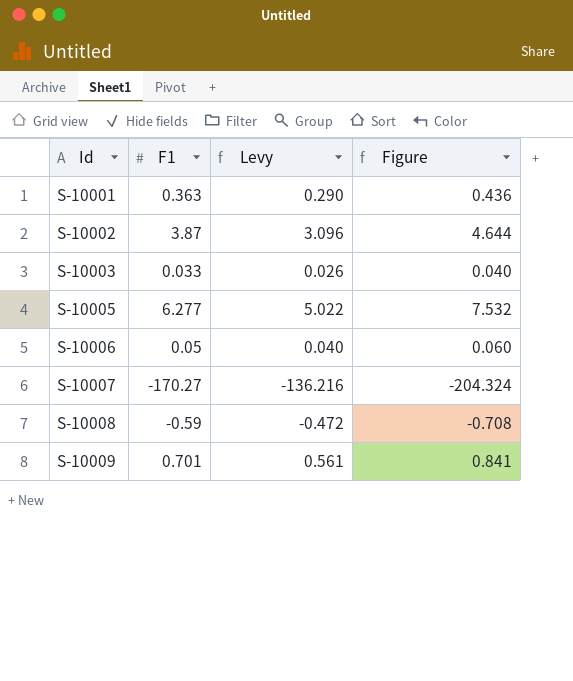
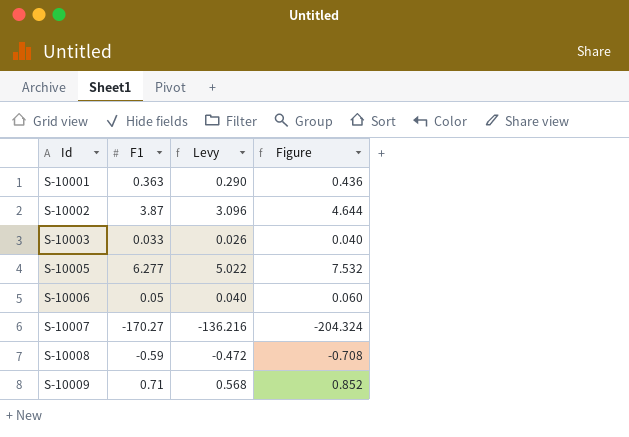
S-10009 | F1: 0.701 -> 0.71
S-10009 | Levy: 0.561 -> 0.568
S-10009 | Figure: 0.841 -> 0.852

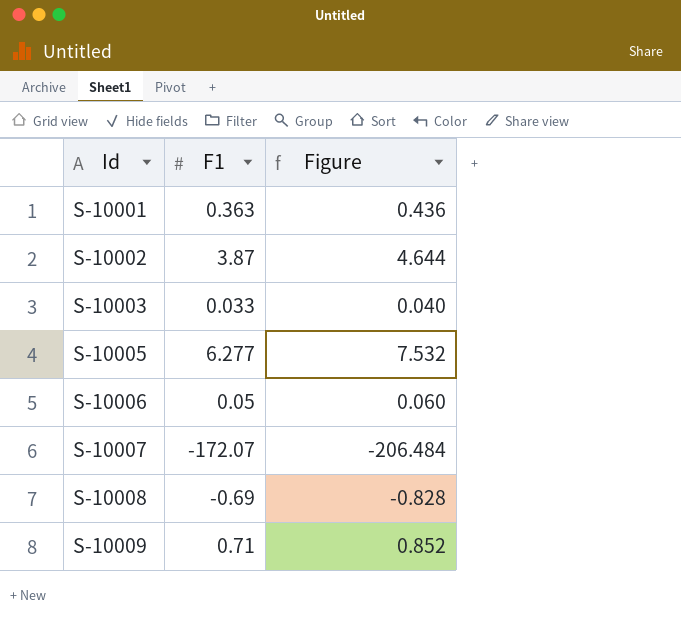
column Levy | formula: [F1] * 0.8 -> none
S-10007 | F1: -170.27 -> -172.07
S-10007 | Figure: -204.324 -> -206.484
S-10008 | F1: -0.59 -> -0.69
S-10008 | Figure: -0.708 -> -0.828

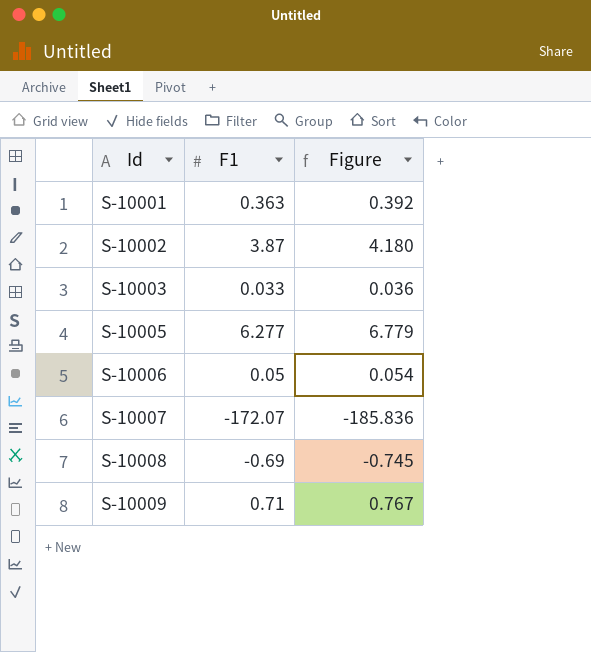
column Figure | formula: [F1] * 1.2 -> [F1] * 1.08

